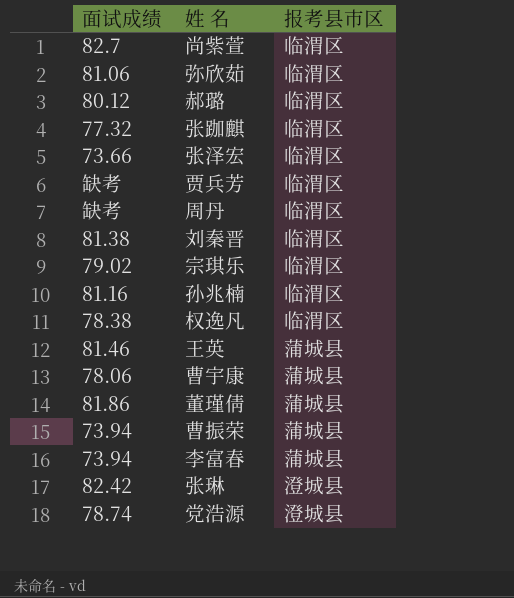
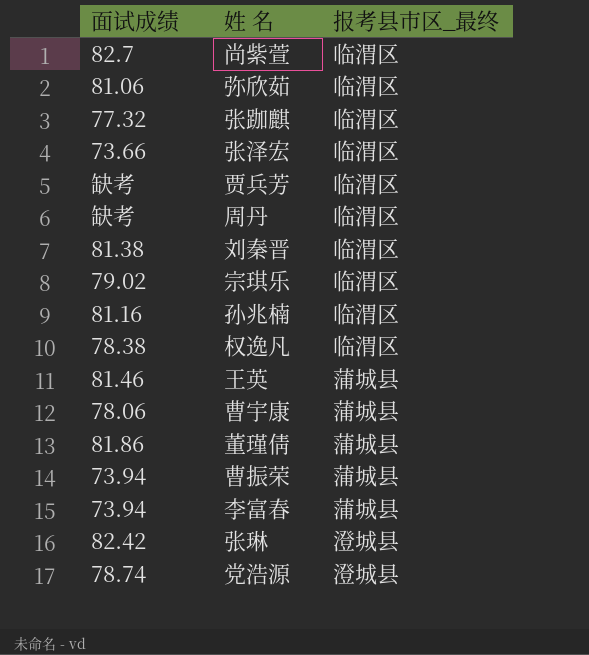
column name: 报考县市区 -> 报考县市区_最终
row 郝璐: 80.12 | 临渭区 -> none

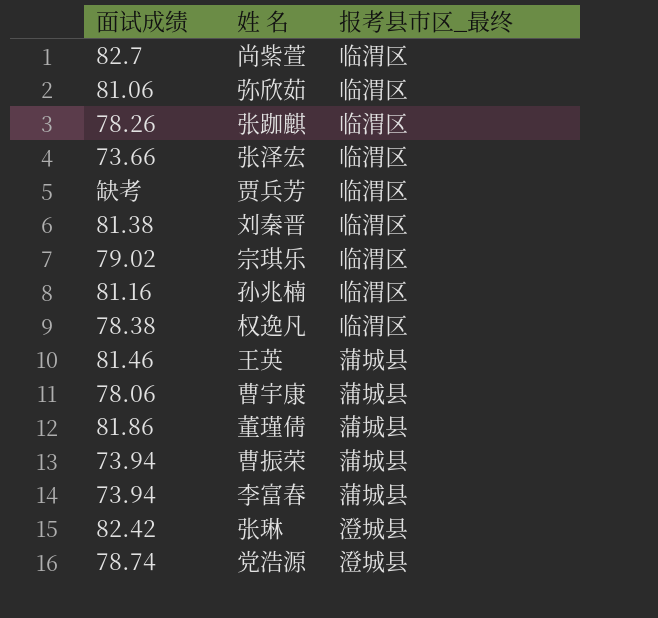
row 周丹: 缺考 | 临渭区 -> none
张跏麒 | 面试成绩: 77.32 -> 78.26

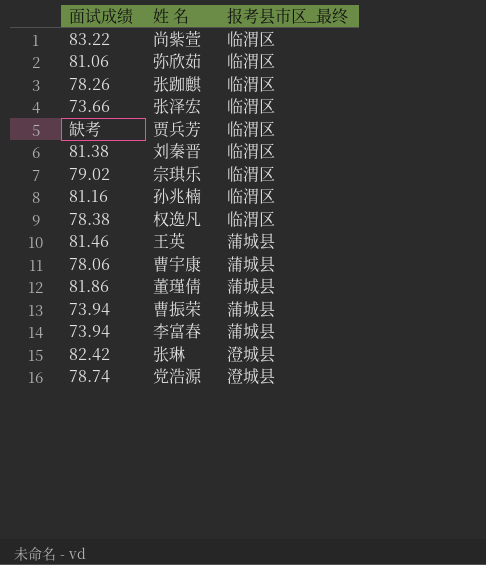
尚紫萱 | 面试成绩: 82.7 -> 83.22

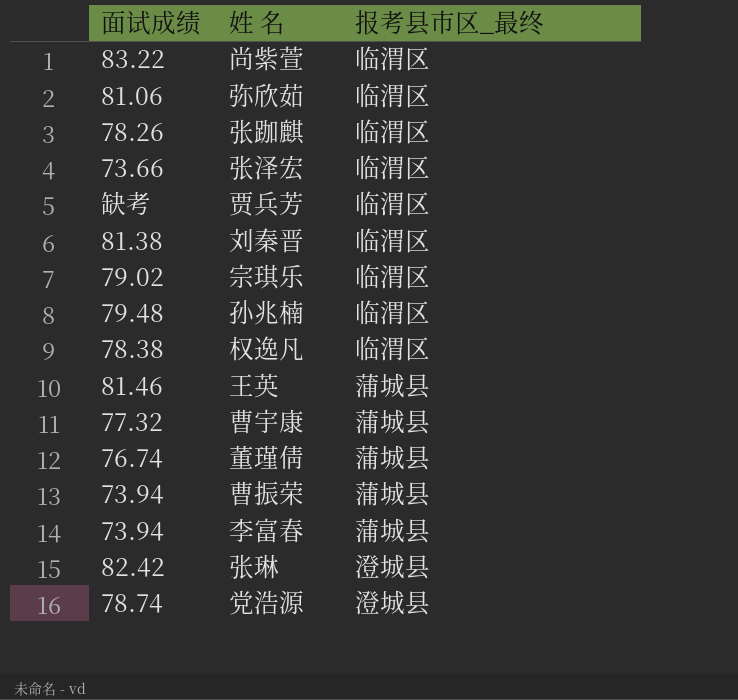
孙兆楠 | 面试成绩: 81.16 -> 79.48
曹宇康 | 面试成绩: 78.06 -> 77.32
董瑾倩 | 面试成绩: 81.86 -> 76.74

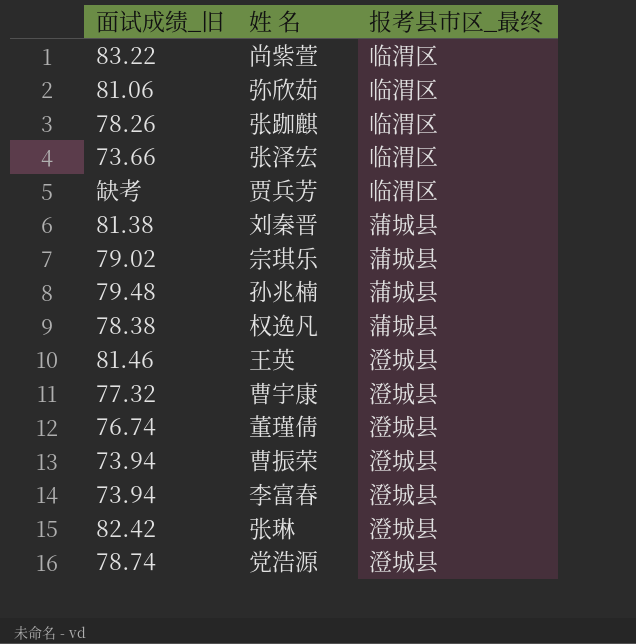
column name: 面试成绩 -> 面试成绩_旧
刘秦晋 | 报考县市区_最终: 临渭区 -> 蒲城县
宗琪乐 | 报考县市区_最终: 临渭区 -> 蒲城县
孙兆楠 | 报考县市区_最终: 临渭区 -> 蒲城县
权逸凡 | 报考县市区_最终: 临渭区 -> 蒲城县
王英 | 报考县市区_最终: 蒲城县 -> 澄城县
曹宇康 | 报考县市区_最终: 蒲城县 -> 澄城县
董瑾倩 | 报考县市区_最终: 蒲城县 -> 澄城县
曹振荣 | 报考县市区_最终: 蒲城县 -> 澄城县
李富春 | 报考县市区_最终: 蒲城县 -> 澄城县

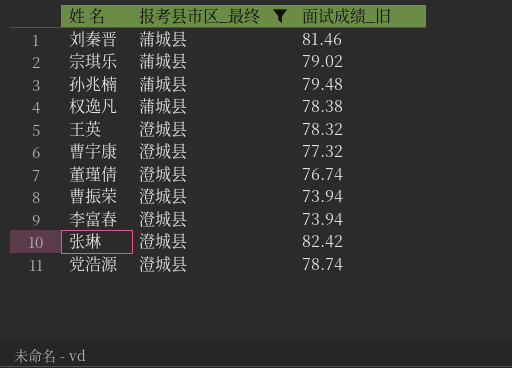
filter: none -> 报考县市区_最终 != 临渭区
column 面试成绩_旧 | position: 1 -> 3
刘秦晋 | 面试成绩_旧: 81.38 -> 81.46
王英 | 面试成绩_旧: 81.46 -> 78.32

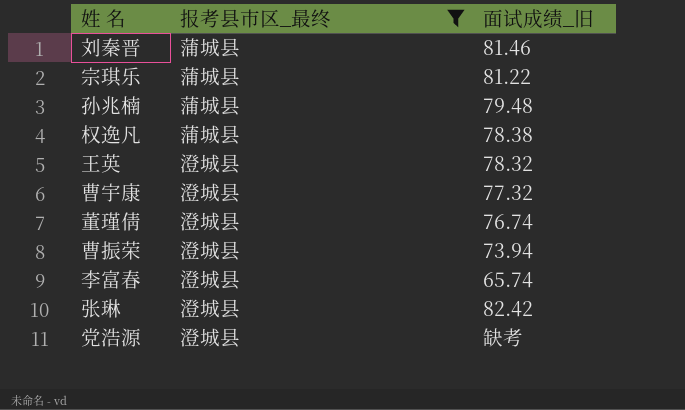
宗琪乐 | 面试成绩_旧: 79.02 -> 81.22
李富春 | 面试成绩_旧: 73.94 -> 65.74
党浩源 | 面试成绩_旧: 78.74 -> 缺考

